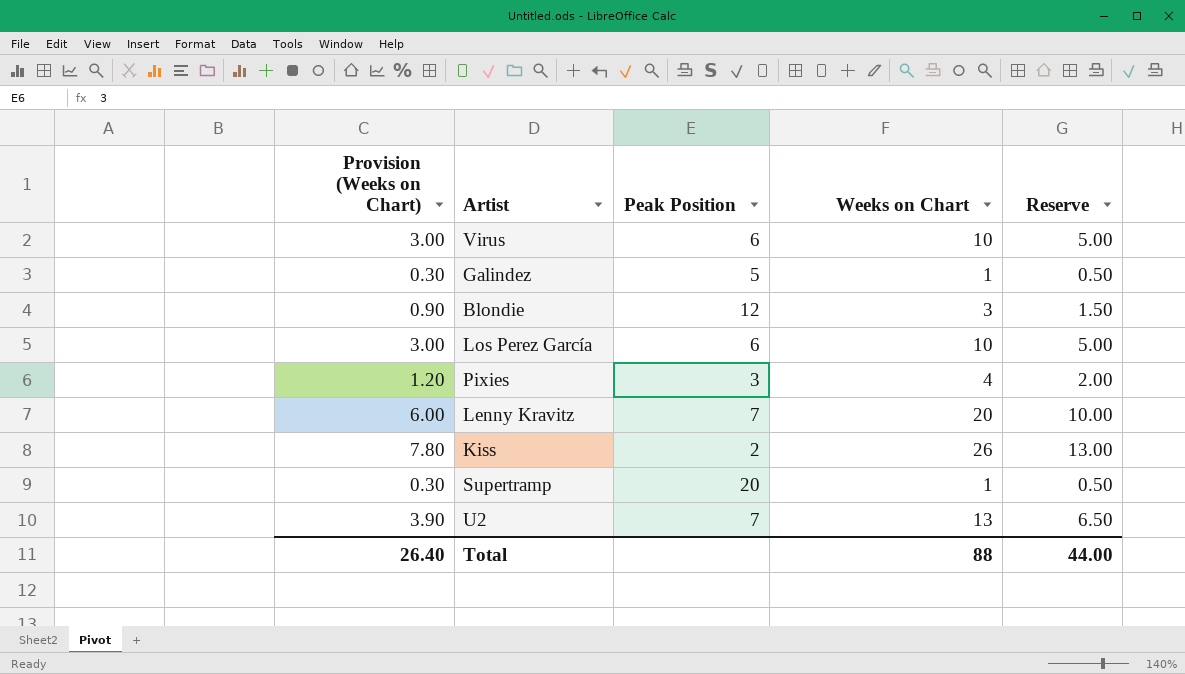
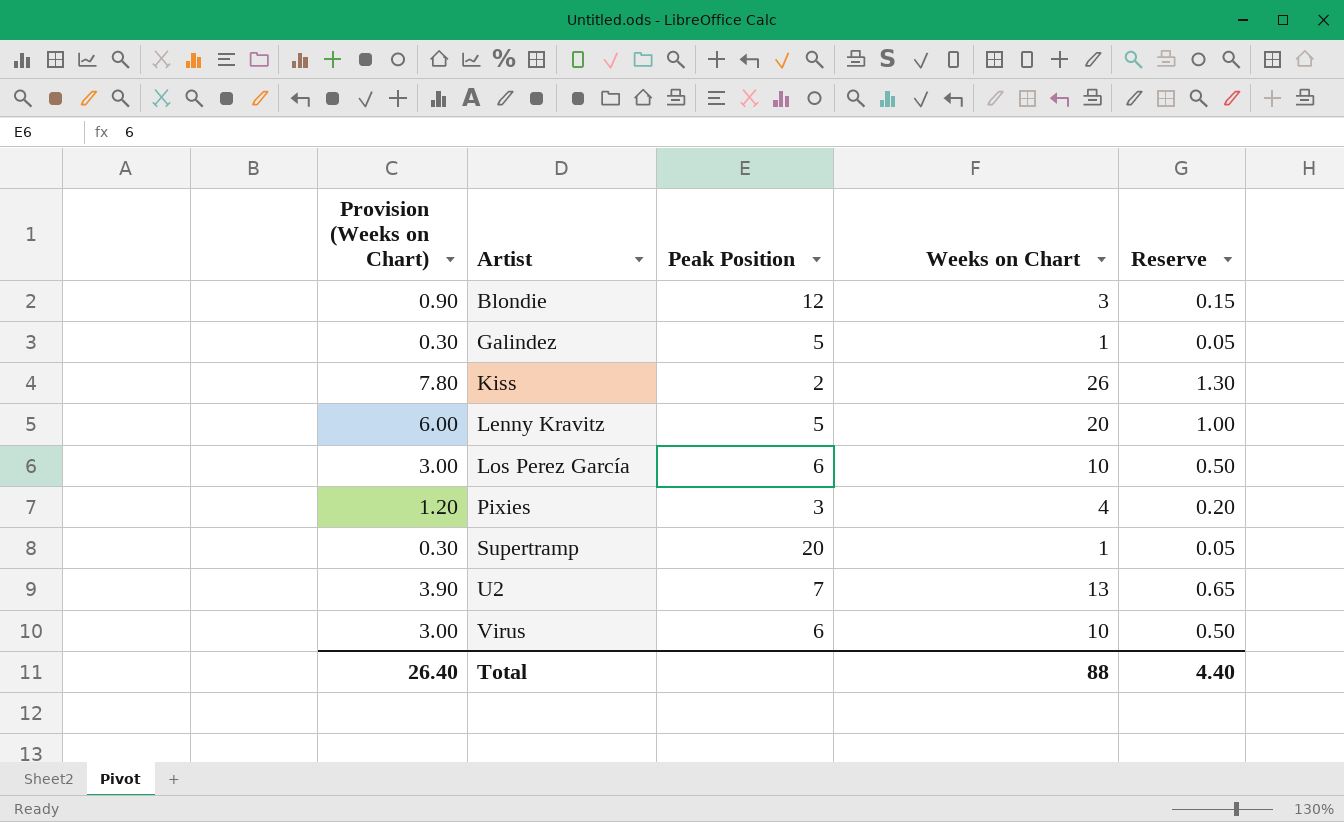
row order: none -> Artist ascending
column Reserve | formula: [Weeks on Chart] * 0.5 -> [Weeks on Chart] * 0.05
Lenny Kravitz | Peak Position: 7 -> 5
Total | Reserve: 44.00 -> 4.40

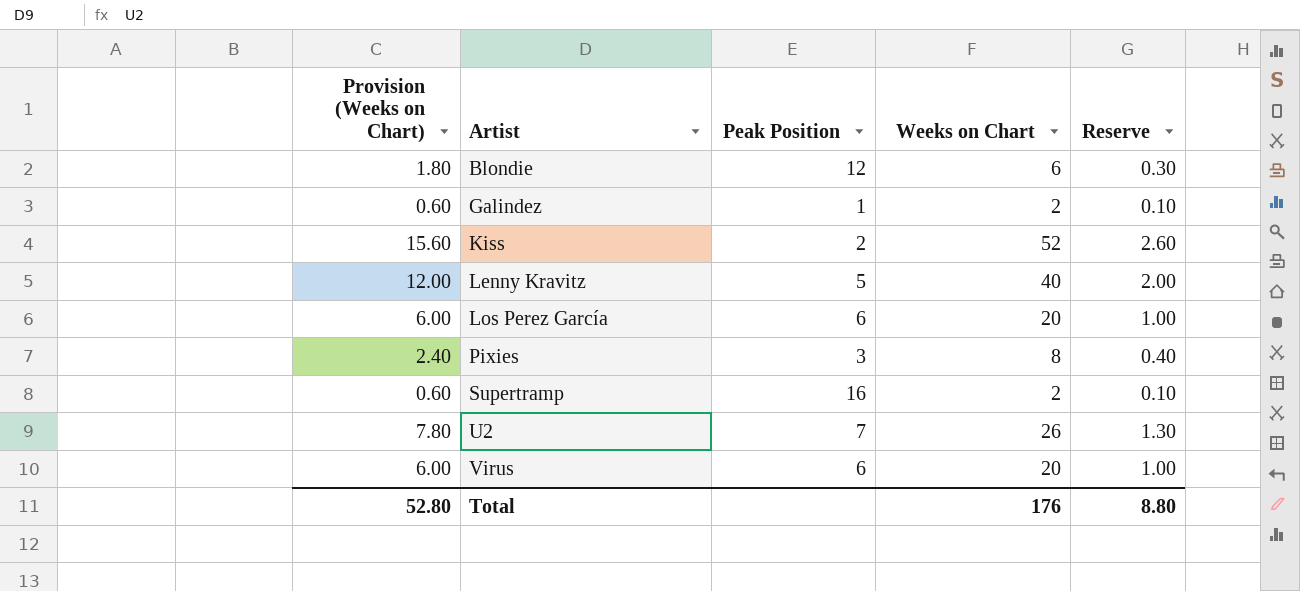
Blondie | Provision (Weeks on Chart): 0.90 -> 1.80
Blondie | Weeks on Chart: 3 -> 6
Blondie | Reserve: 0.15 -> 0.30
Galindez | Provision (Weeks on Chart): 0.30 -> 0.60
Galindez | Peak Position: 5 -> 1
Galindez | Weeks on Chart: 1 -> 2
Galindez | Reserve: 0.05 -> 0.10
Kiss | Provision (Weeks on Chart): 7.80 -> 15.60
Kiss | Weeks on Chart: 26 -> 52
Kiss | Reserve: 1.30 -> 2.60
Lenny Kravitz | Provision (Weeks on Chart): 6.00 -> 12.00
Lenny Kravitz | Weeks on Chart: 20 -> 40
Lenny Kravitz | Reserve: 1.00 -> 2.00
Los Perez García | Provision (Weeks on Chart): 3.00 -> 6.00
Los Perez García | Weeks on Chart: 10 -> 20
Los Perez García | Reserve: 0.50 -> 1.00
Pixies | Provision (Weeks on Chart): 1.20 -> 2.40
Pixies | Weeks on Chart: 4 -> 8
Pixies | Reserve: 0.20 -> 0.40
Supertramp | Provision (Weeks on Chart): 0.30 -> 0.60
Supertramp | Peak Position: 20 -> 16
Supertramp | Weeks on Chart: 1 -> 2
Supertramp | Reserve: 0.05 -> 0.10
U2 | Provision (Weeks on Chart): 3.90 -> 7.80
U2 | Weeks on Chart: 13 -> 26
U2 | Reserve: 0.65 -> 1.30
Virus | Provision (Weeks on Chart): 3.00 -> 6.00
Virus | Weeks on Chart: 10 -> 20
Virus | Reserve: 0.50 -> 1.00
Total | Provision (Weeks on Chart): 26.40 -> 52.80
Total | Weeks on Chart: 88 -> 176
Total | Reserve: 4.40 -> 8.80

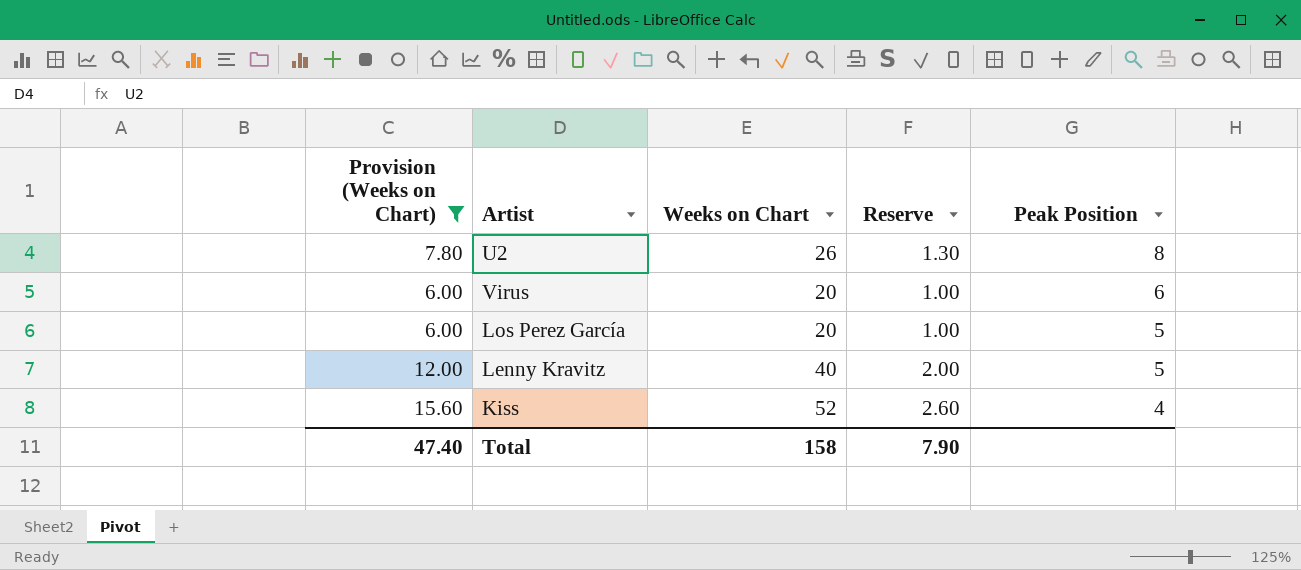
filter: none -> Provision (Weeks on Chart) >= 6.00
row order: Artist ascending -> Peak Position descending
column Peak Position | position: 3 -> 5
U2 | Peak Position: 7 -> 8
Los Perez García | Peak Position: 6 -> 5
Kiss | Peak Position: 2 -> 4
Total | Provision (Weeks on Chart): 52.80 -> 47.40
Total | Weeks on Chart: 176 -> 158
Total | Reserve: 8.80 -> 7.90

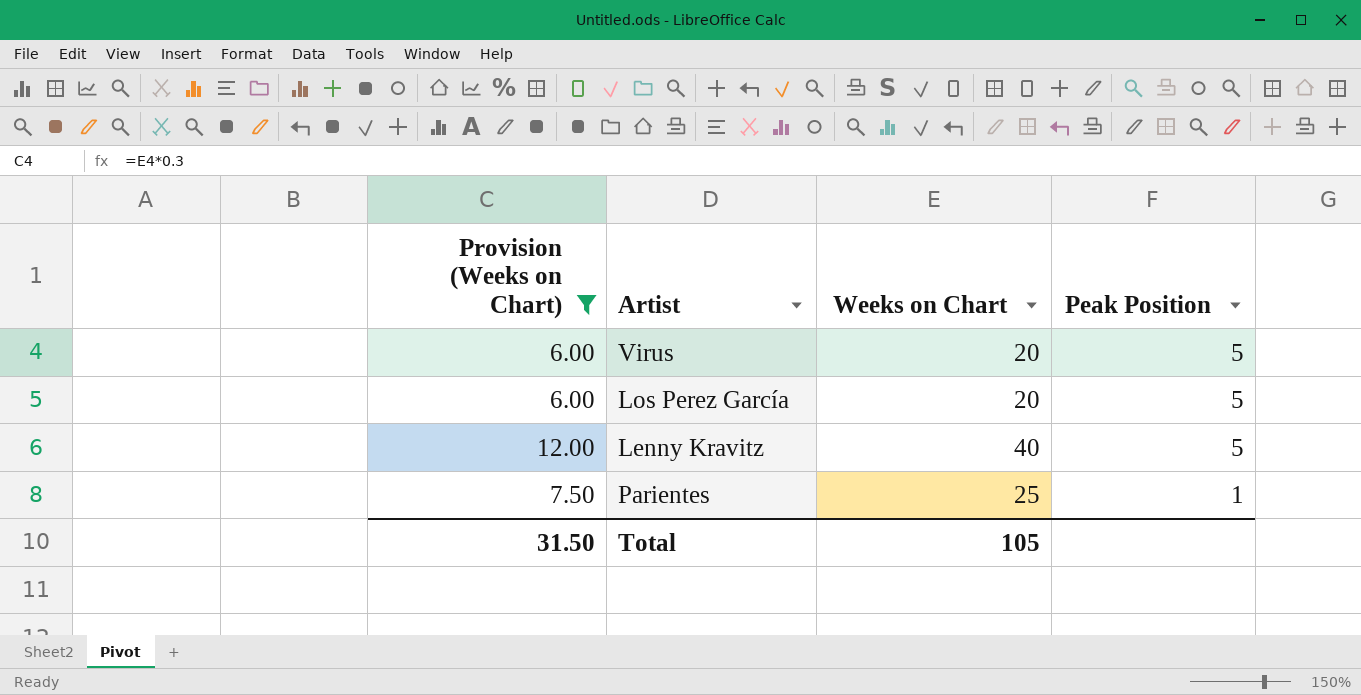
column Reserve | formula: [Weeks on Chart] * 0.05 -> none
row U2: 7.80 | 26 | 1.30 | 8 -> none
row Kiss: 15.60 | 52 | 2.60 | 4 -> none
Virus | Peak Position: 6 -> 5
row Parientes: none -> 7.50 | 25 | 1
Total | Provision (Weeks on Chart): 47.40 -> 31.50
Total | Weeks on Chart: 158 -> 105

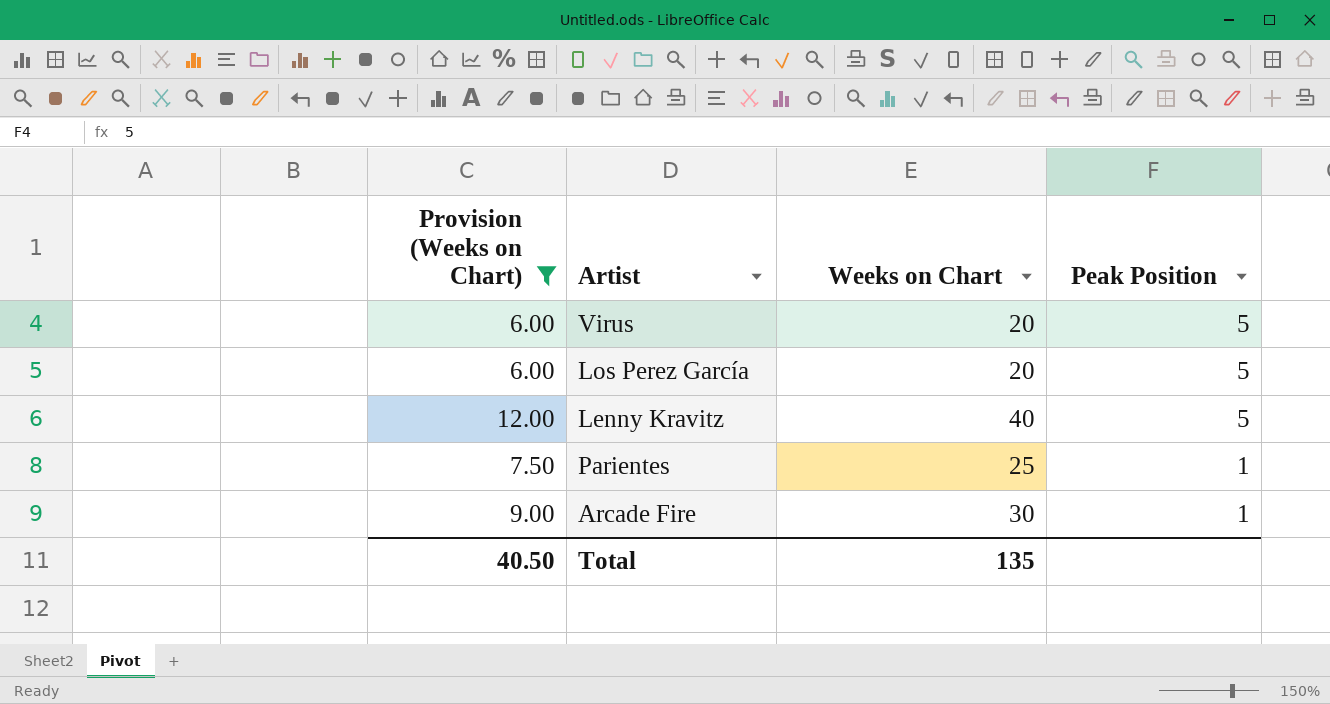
row Arcade Fire: none -> 9.00 | 30 | 1
Total | Provision (Weeks on Chart): 31.50 -> 40.50
Total | Weeks on Chart: 105 -> 135

